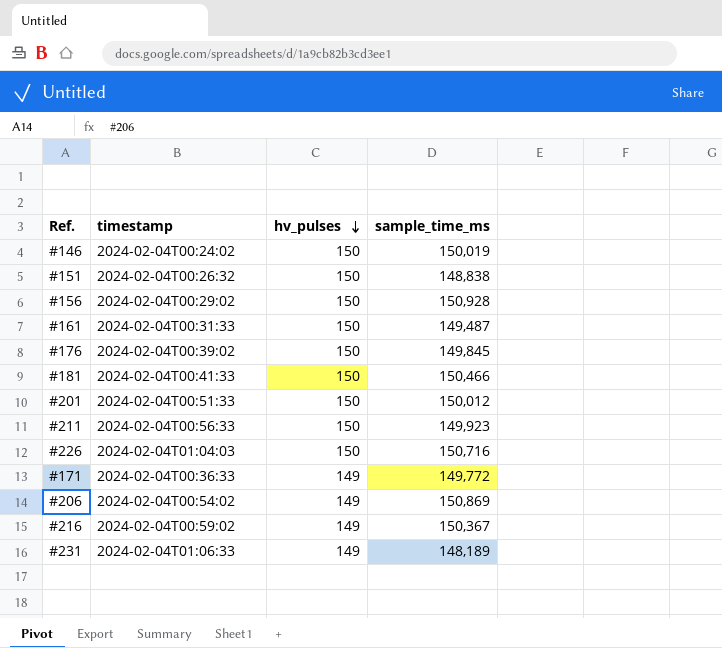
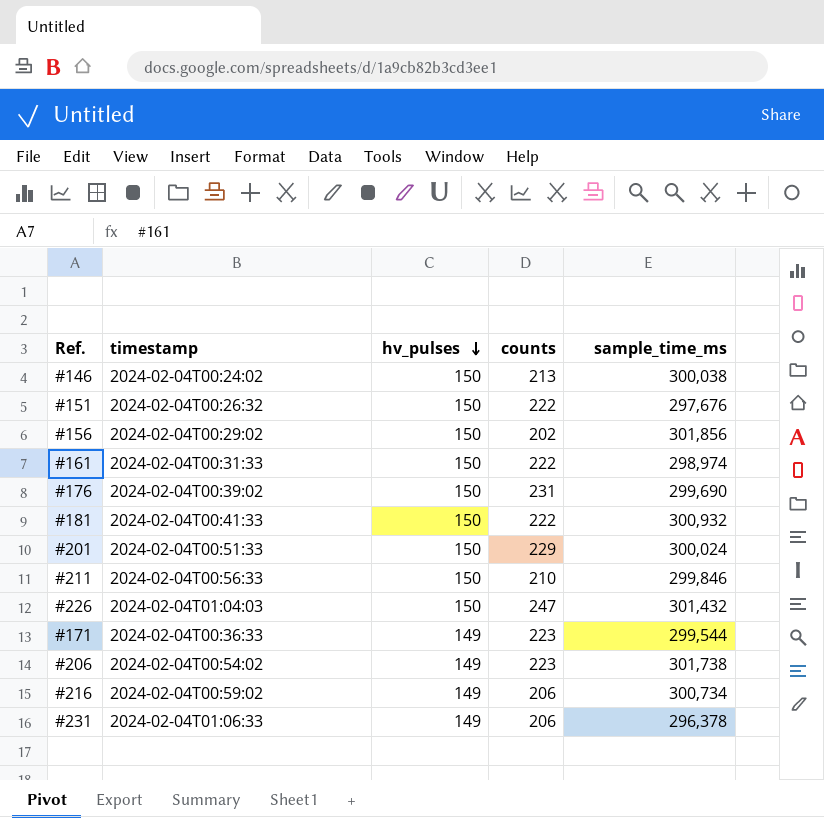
column counts | position: none -> 4
#146 | sample_time_ms: 150,019 -> 300,038
#151 | sample_time_ms: 148,838 -> 297,676
#156 | sample_time_ms: 150,928 -> 301,856
#161 | sample_time_ms: 149,487 -> 298,974
#176 | sample_time_ms: 149,845 -> 299,690
#181 | sample_time_ms: 150,466 -> 300,932
#201 | sample_time_ms: 150,012 -> 300,024
#211 | sample_time_ms: 149,923 -> 299,846
#226 | sample_time_ms: 150,716 -> 301,432
#171 | sample_time_ms: 149,772 -> 299,544
#206 | sample_time_ms: 150,869 -> 301,738
#216 | sample_time_ms: 150,367 -> 300,734
#231 | sample_time_ms: 148,189 -> 296,378

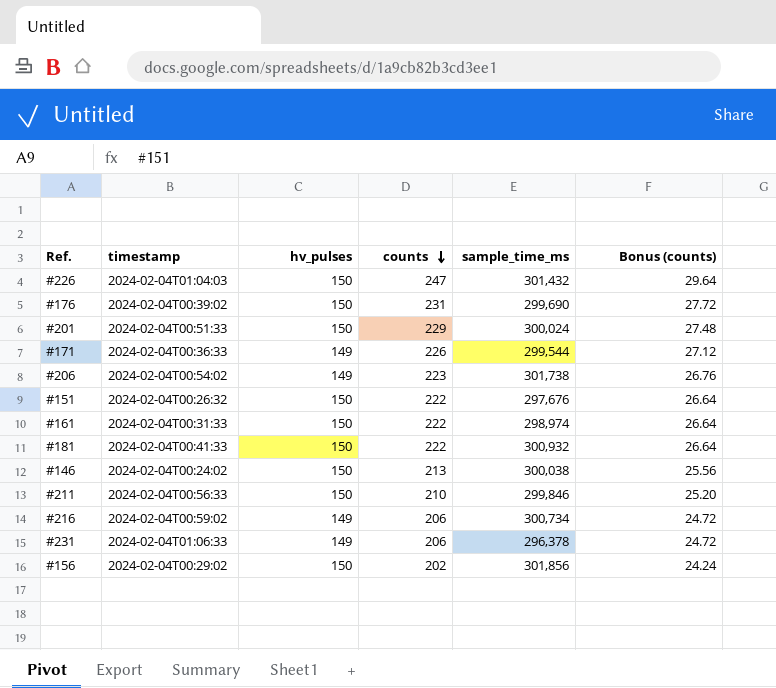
row order: hv_pulses descending -> counts descending
column Bonus (counts) | formula: none -> [counts] * 0.12
#171 | counts: 223 -> 226

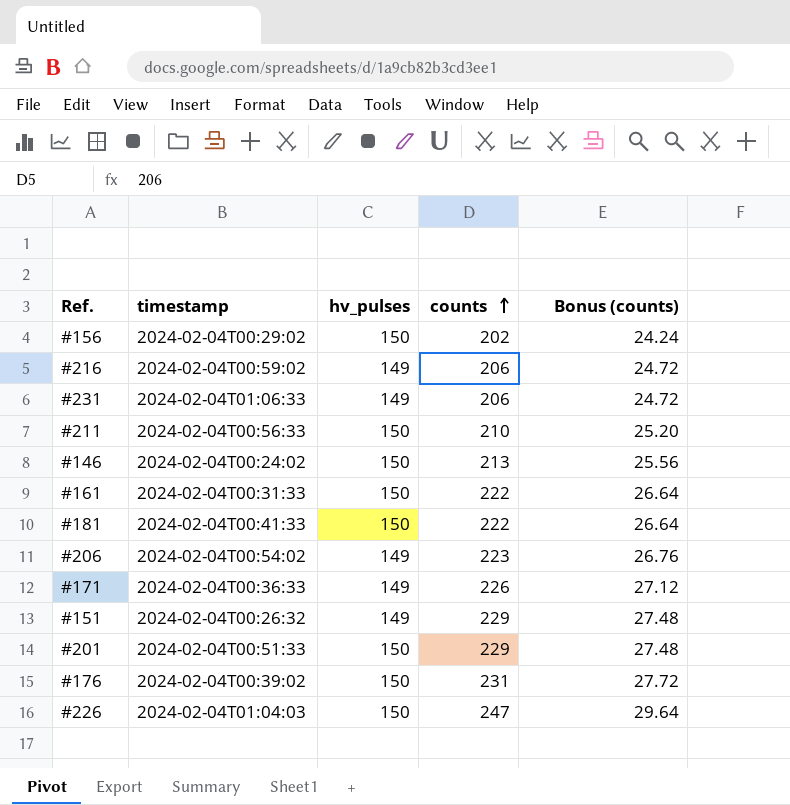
row order: counts descending -> counts ascending
column sample_time_ms | position: 5 -> none
#151 | hv_pulses: 150 -> 149
#151 | counts: 222 -> 229
#151 | Bonus (counts): 26.64 -> 27.48

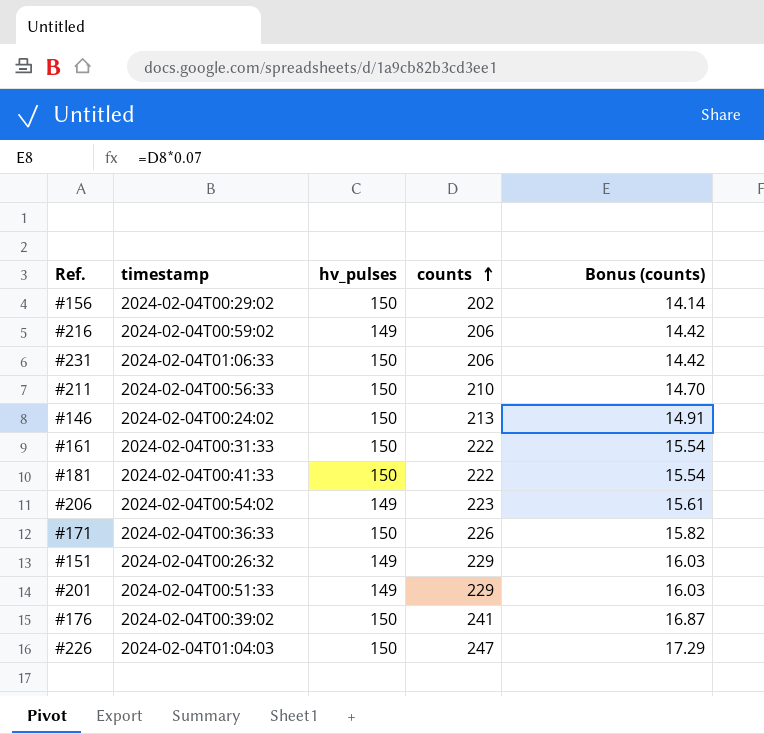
column Bonus (counts) | formula: [counts] * 0.12 -> [counts] * 0.07
#231 | hv_pulses: 149 -> 150
#171 | hv_pulses: 149 -> 150
#201 | hv_pulses: 150 -> 149
#176 | counts: 231 -> 241

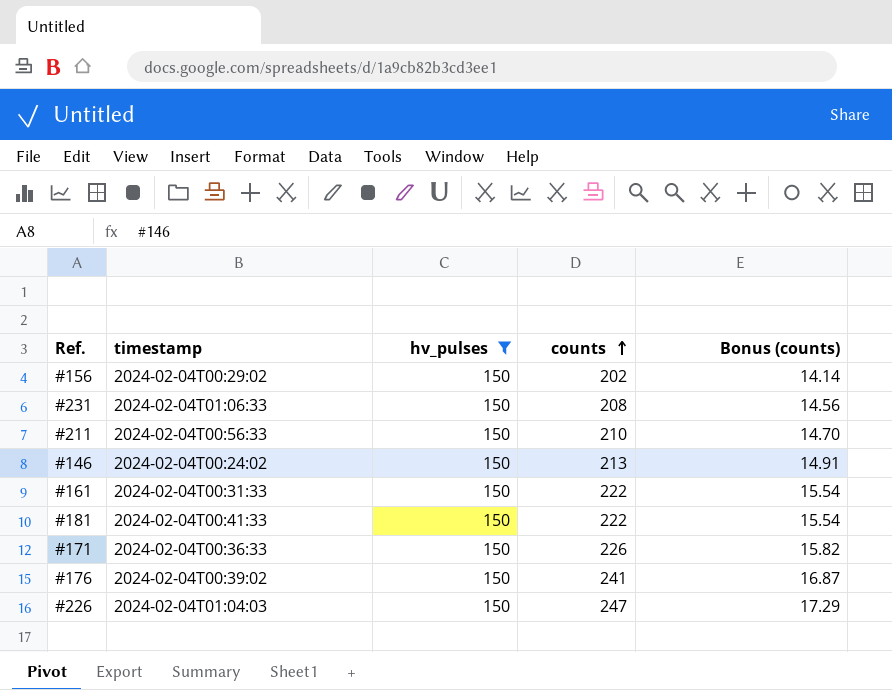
filter: none -> hv_pulses = 150
#231 | counts: 206 -> 208
#231 | Bonus (counts): 14.42 -> 14.56

